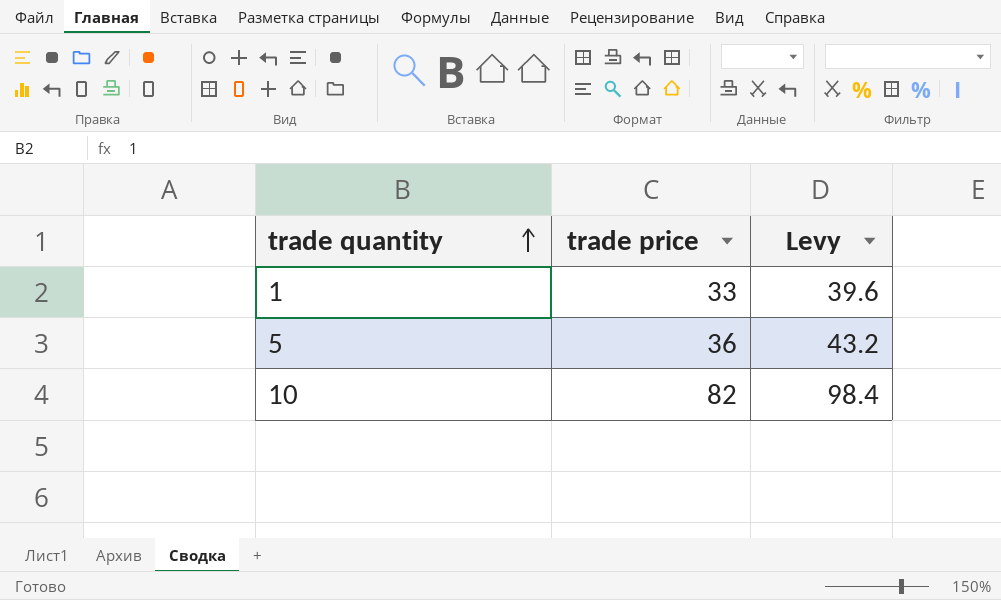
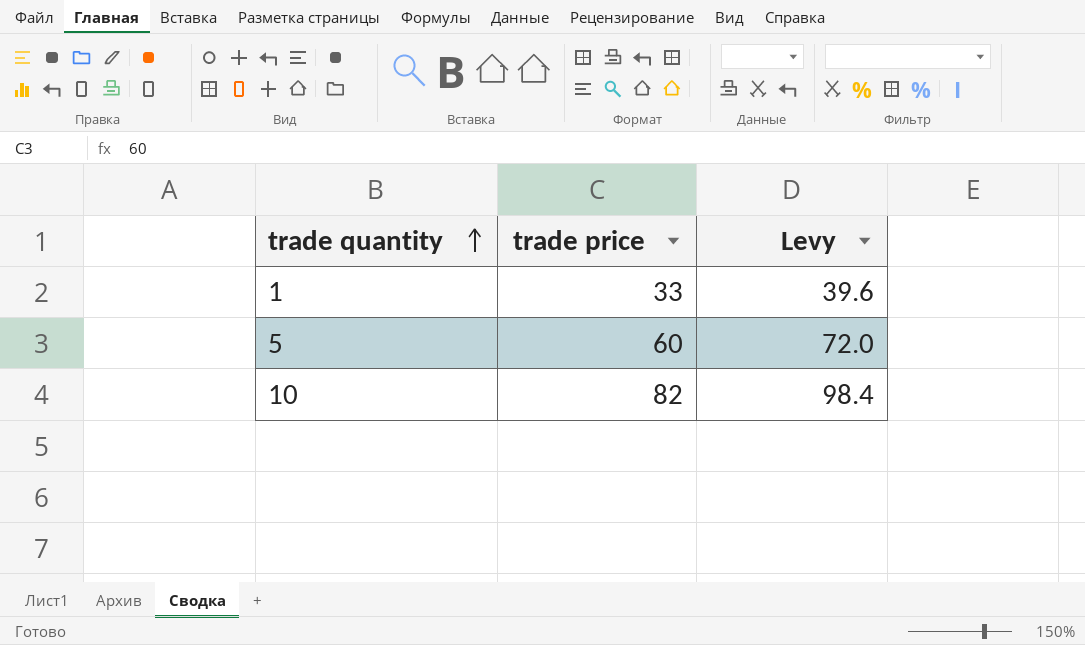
5 | trade price: 36 -> 60
5 | Levy: 43.2 -> 72.0

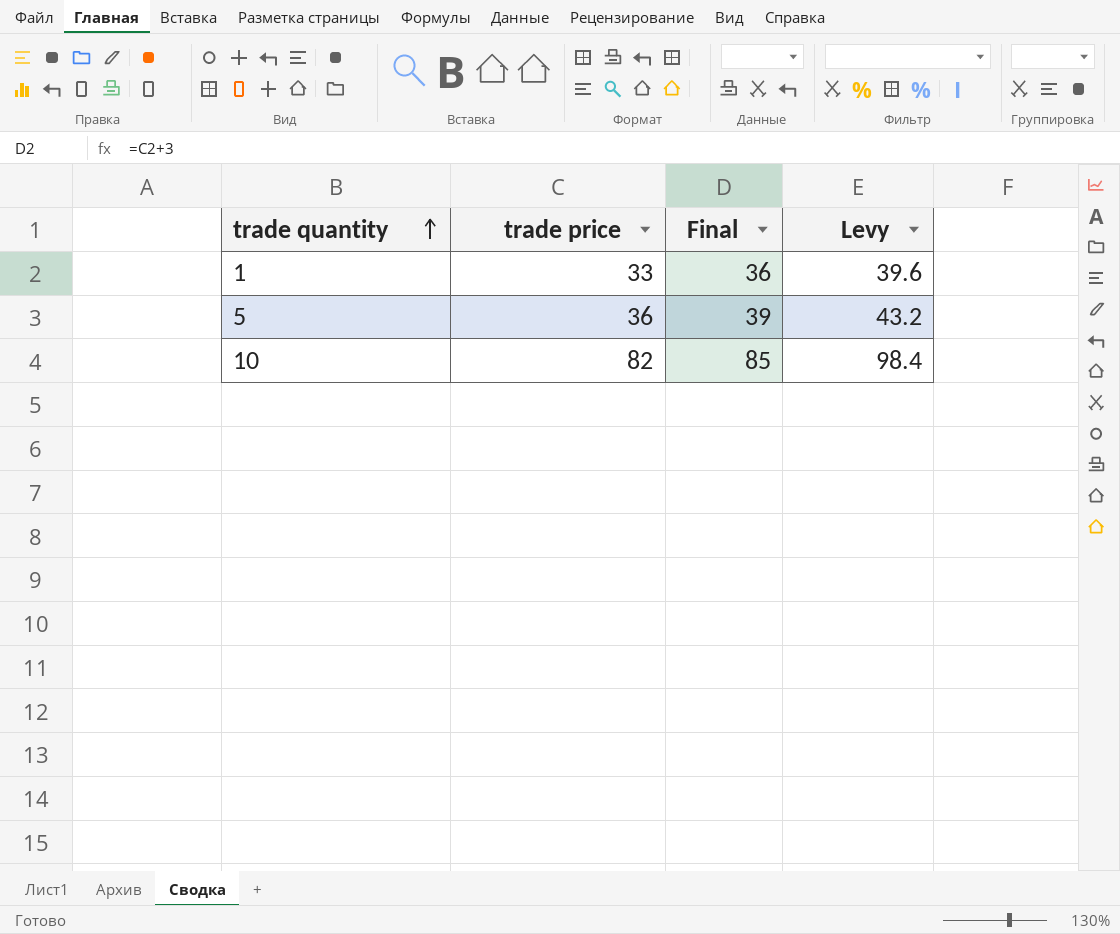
column Final | formula: none -> [trade price] + 3
5 | trade price: 60 -> 36
5 | Levy: 72.0 -> 43.2

